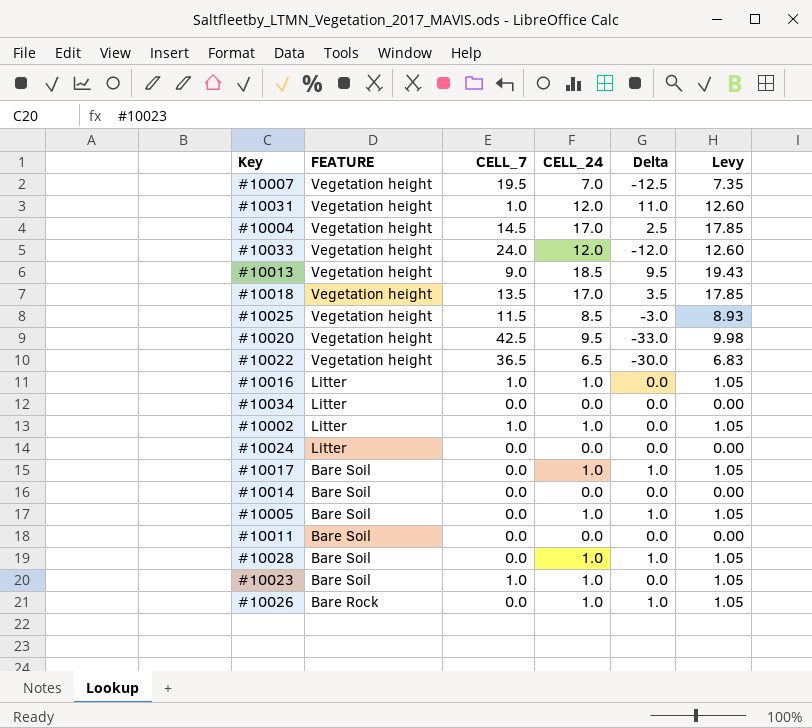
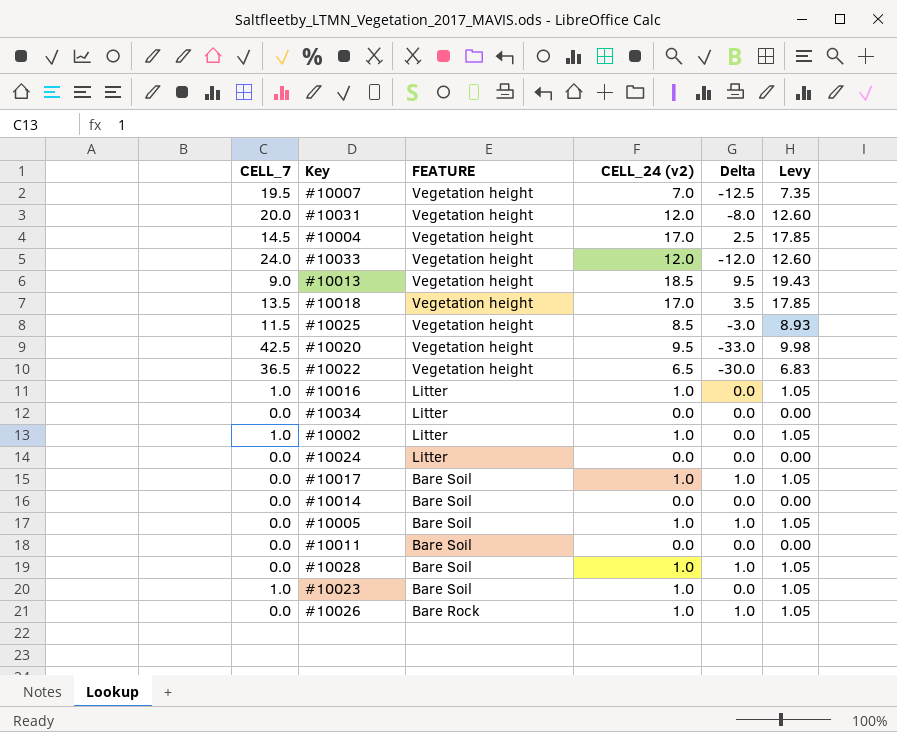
column CELL_7 | position: 3 -> 1
column name: CELL_24 -> CELL_24 (v2)
#10031 | CELL_7: 1.0 -> 20.0
#10031 | Delta: 11.0 -> -8.0

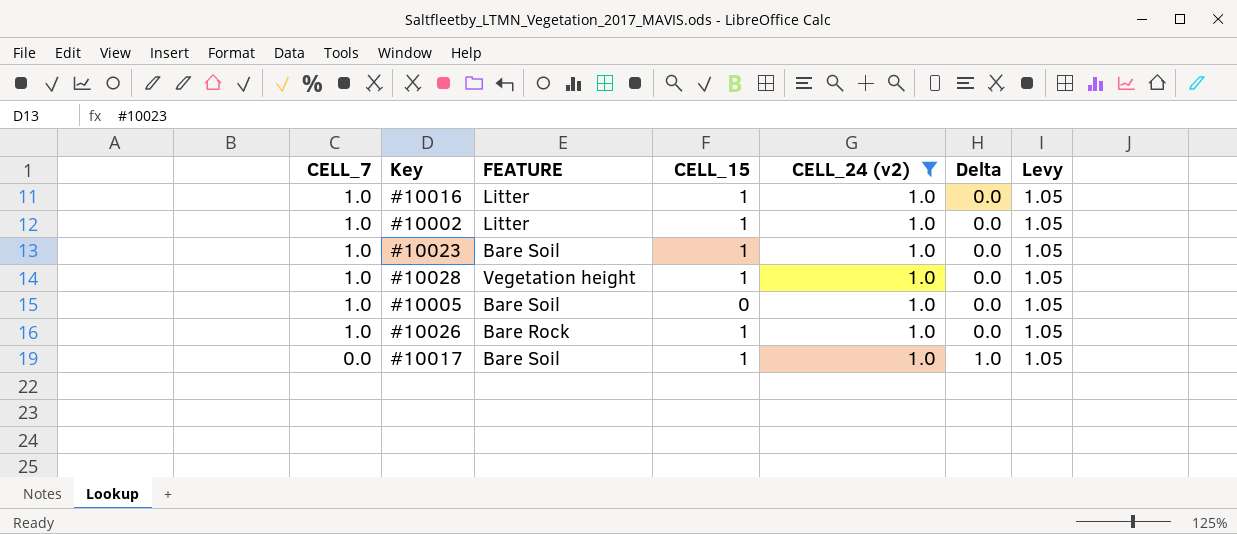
filter: none -> CELL_24 (v2) = 1.0
row order: FEATURE descending -> CELL_7 descending
column CELL_15 | position: none -> 4
#10028 | CELL_7: 0.0 -> 1.0
#10028 | FEATURE: Bare Soil -> Vegetation height
#10028 | Delta: 1.0 -> 0.0
#10005 | CELL_7: 0.0 -> 1.0
#10005 | Delta: 1.0 -> 0.0
#10026 | CELL_7: 0.0 -> 1.0
#10026 | Delta: 1.0 -> 0.0

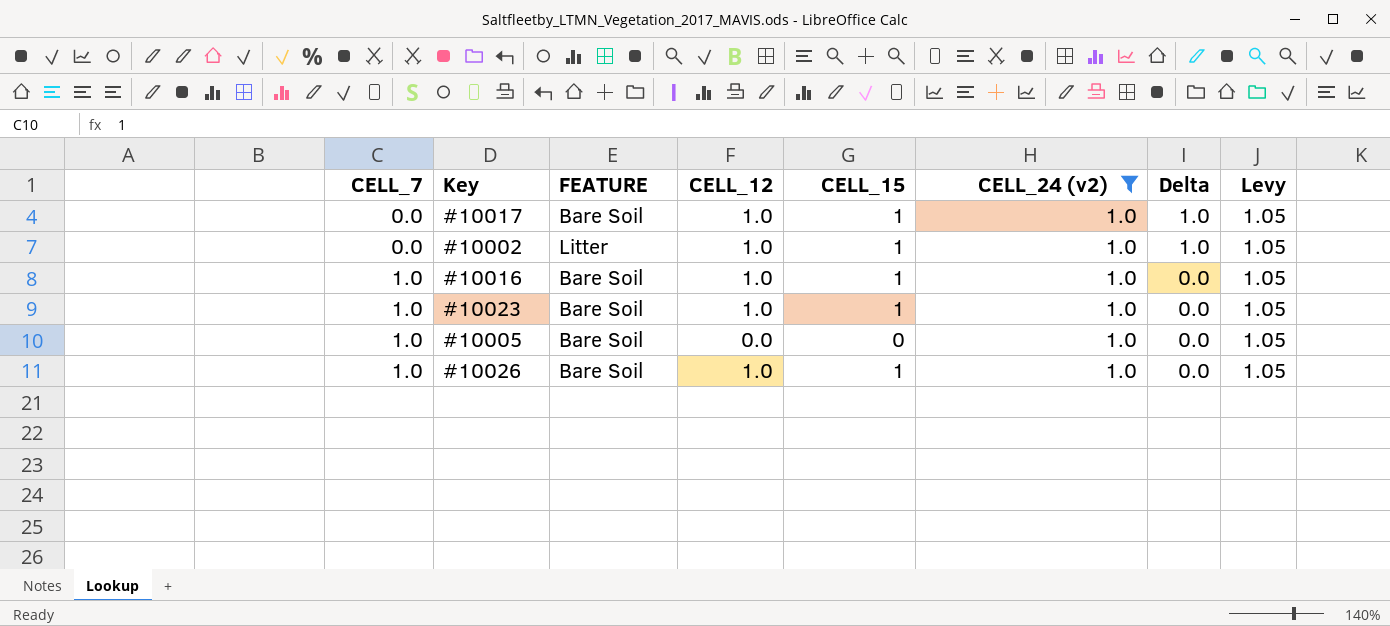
row order: CELL_7 descending -> CELL_7 ascending
column CELL_12 | position: none -> 4
row #10028: 1.0 | Vegetation height | 1 | 1.0 | 0.0 | 1.05 -> none
#10002 | CELL_7: 1.0 -> 0.0
#10002 | Delta: 0.0 -> 1.0
#10016 | FEATURE: Litter -> Bare Soil
#10026 | FEATURE: Bare Rock -> Bare Soil

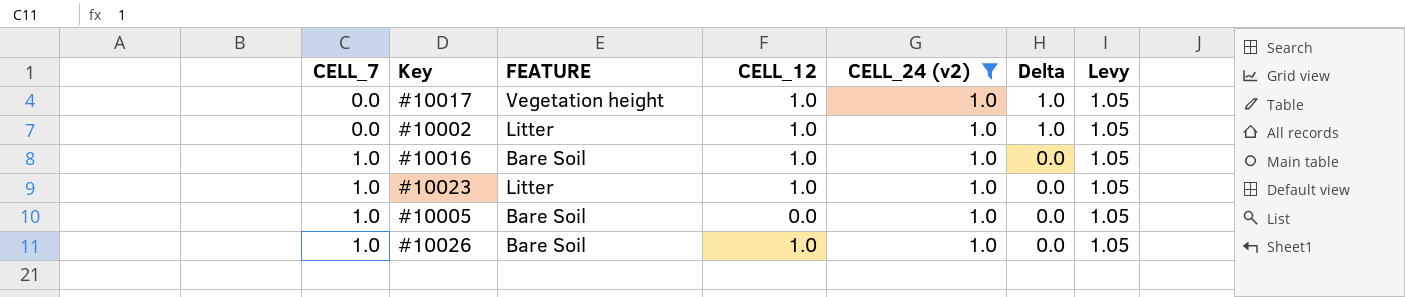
column CELL_15 | position: 5 -> none
#10017 | FEATURE: Bare Soil -> Vegetation height
#10023 | FEATURE: Bare Soil -> Litter

